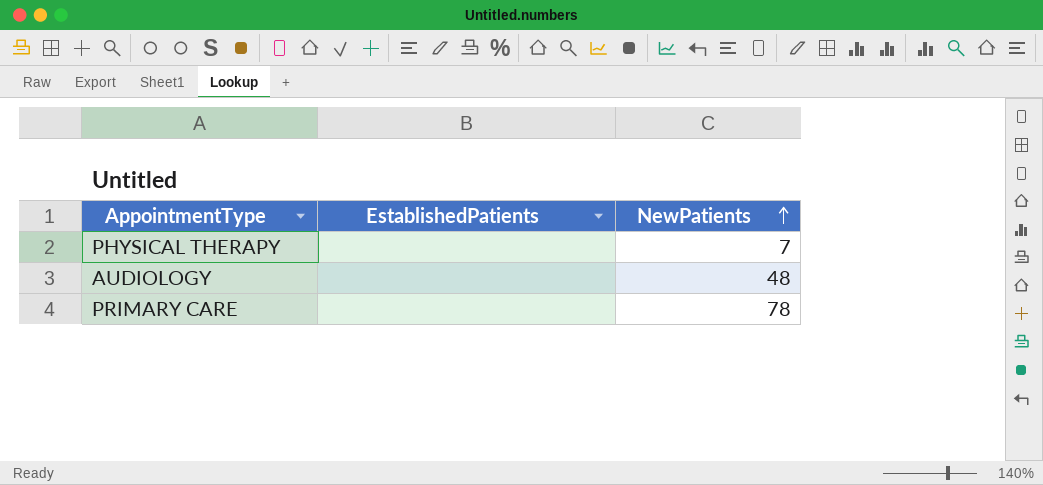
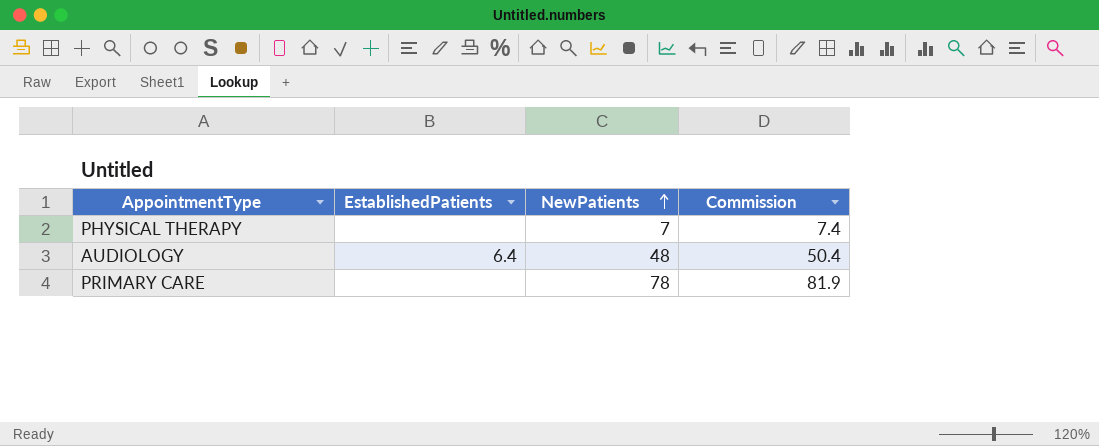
column Commission | formula: none -> [NewPatients] * 1.05
AUDIOLOGY | EstablishedPatients: none -> 6.4

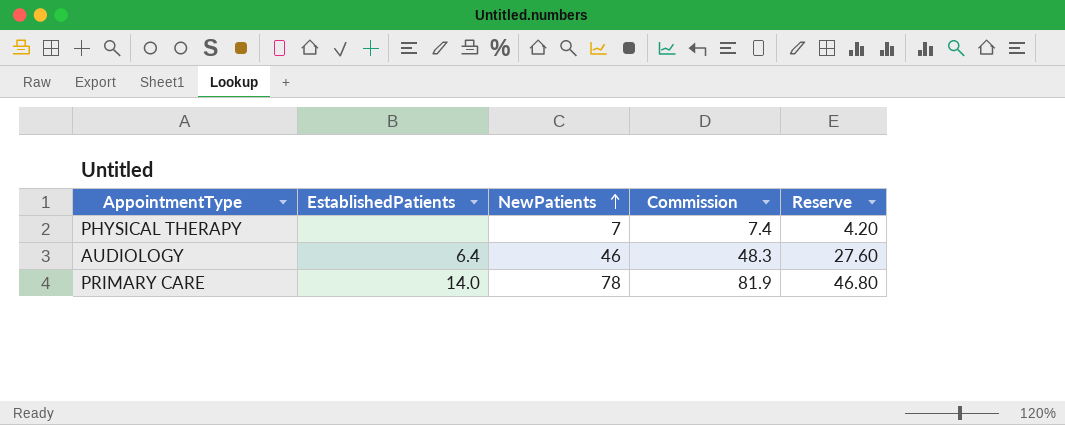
column Reserve | formula: none -> [NewPatients] * 0.6
AUDIOLOGY | NewPatients: 48 -> 46
AUDIOLOGY | Commission: 50.4 -> 48.3
PRIMARY CARE | EstablishedPatients: none -> 14.0

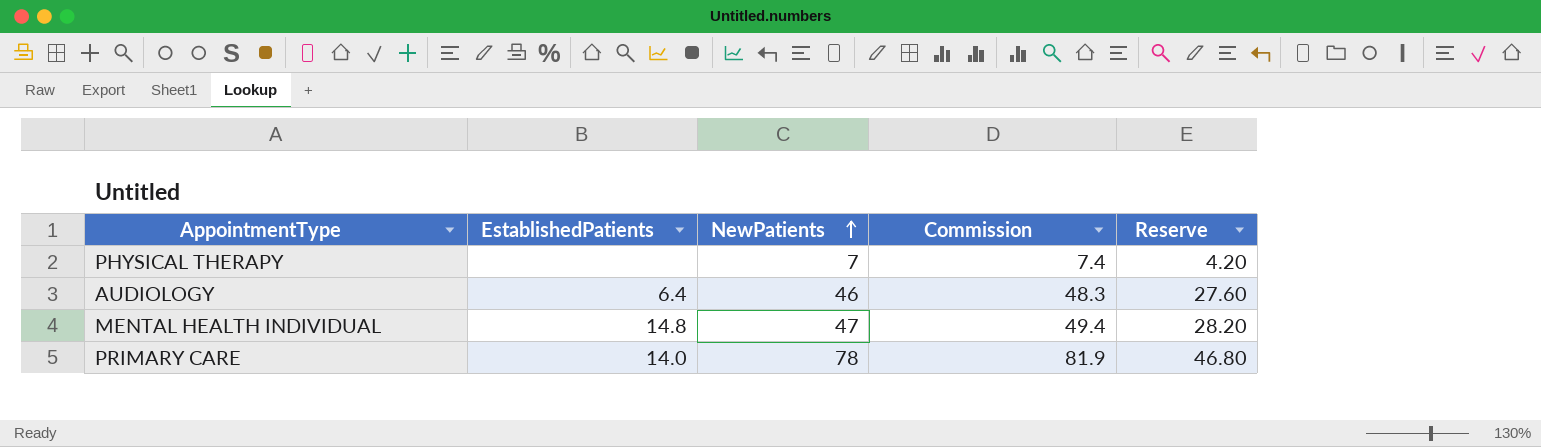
row MENTAL HEALTH INDIVIDUAL: none -> 14.8 | 47 | 49.4 | 28.20

